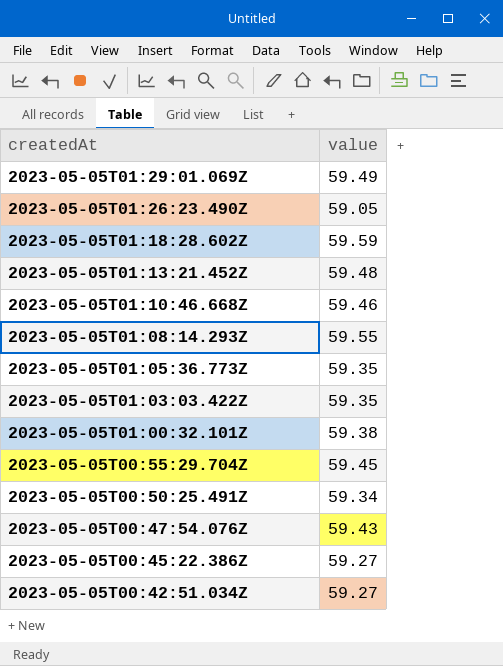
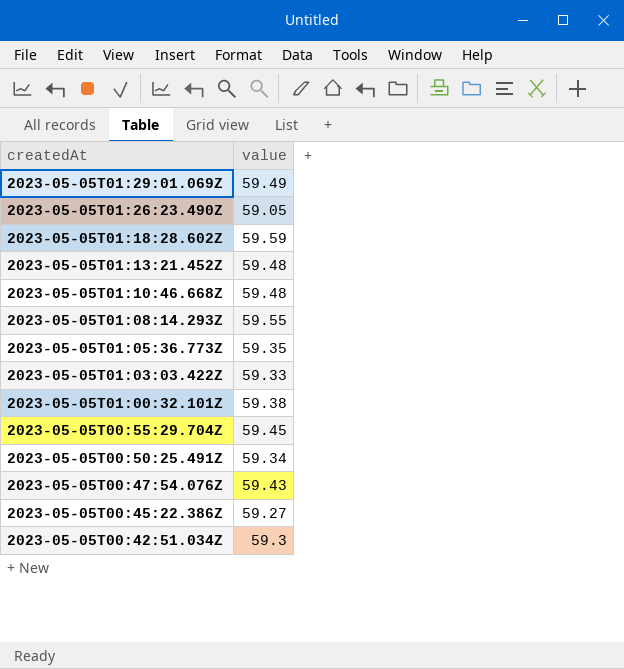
2023-05-05T01:10:46.668Z | value: 59.46 -> 59.48
2023-05-05T01:03:03.422Z | value: 59.35 -> 59.33
2023-05-05T00:42:51.034Z | value: 59.27 -> 59.3

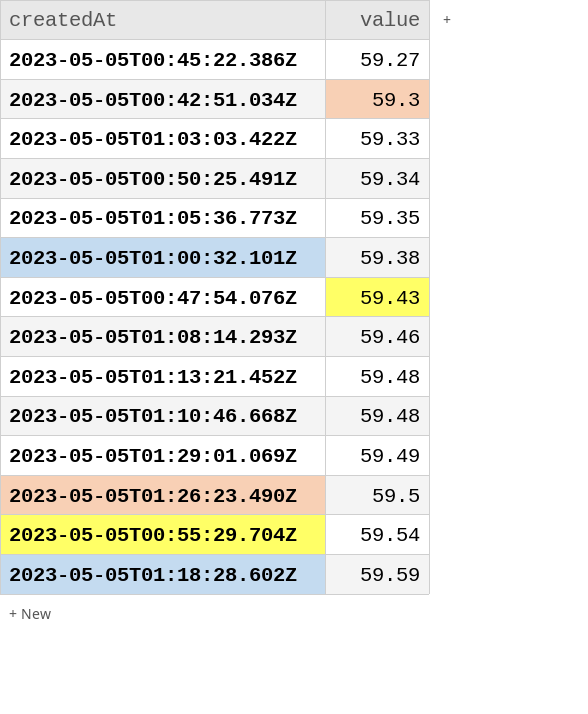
row order: createdAt descending -> value ascending
2023-05-05T01:08:14.293Z | value: 59.55 -> 59.46
2023-05-05T01:26:23.490Z | value: 59.05 -> 59.5
2023-05-05T00:55:29.704Z | value: 59.45 -> 59.54

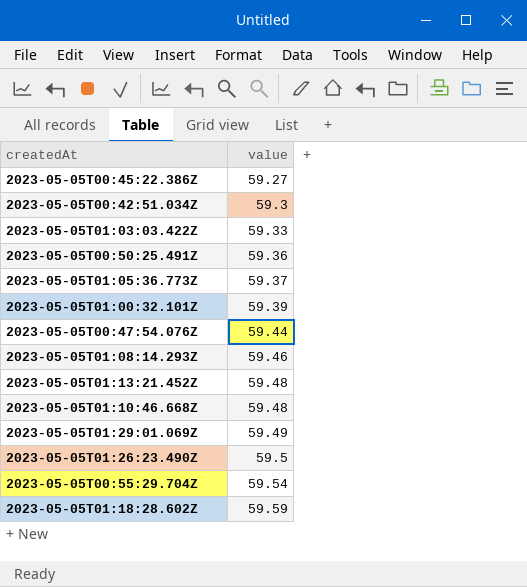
2023-05-05T00:50:25.491Z | value: 59.34 -> 59.36
2023-05-05T01:05:36.773Z | value: 59.35 -> 59.37
2023-05-05T01:00:32.101Z | value: 59.38 -> 59.39
2023-05-05T00:47:54.076Z | value: 59.43 -> 59.44

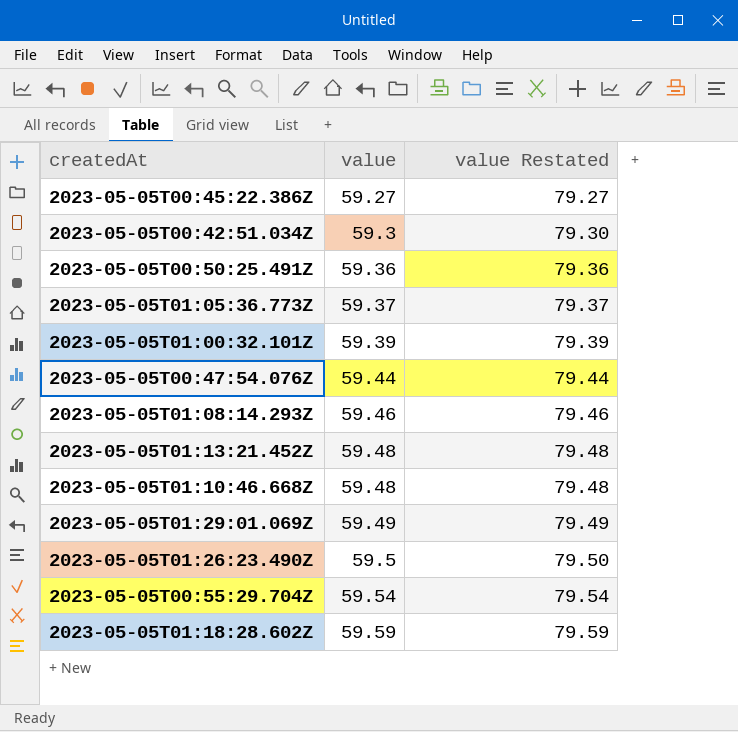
column value Restated | formula: none -> [value] + 20
row 2023-05-05T01:03:03.422Z: 59.33 -> none

